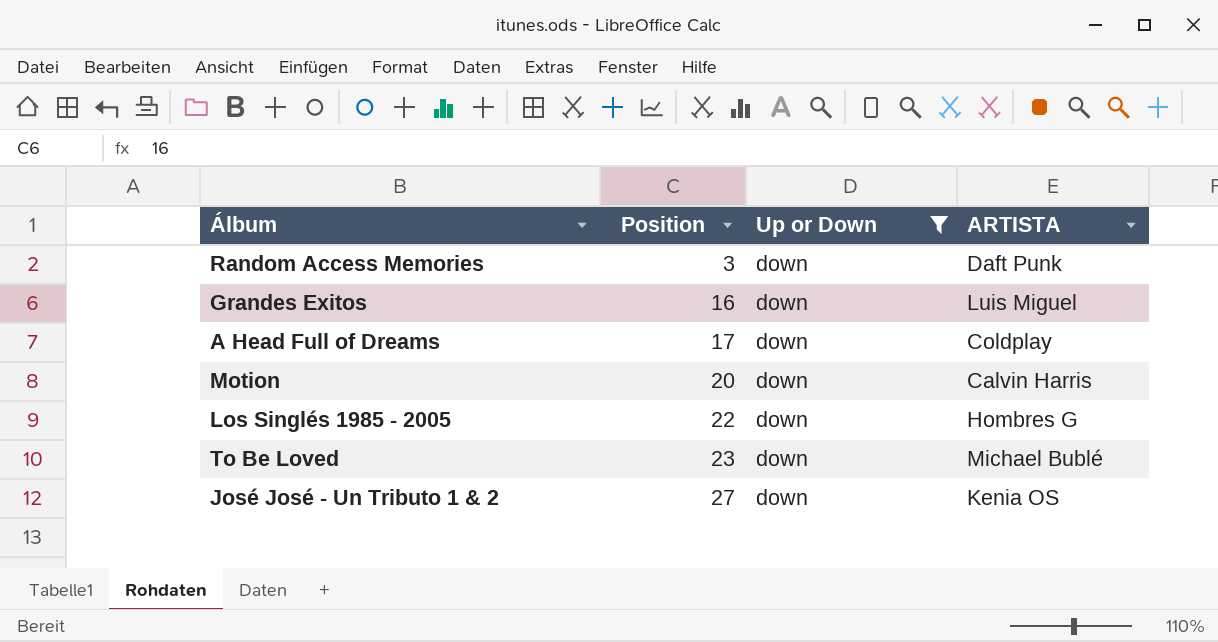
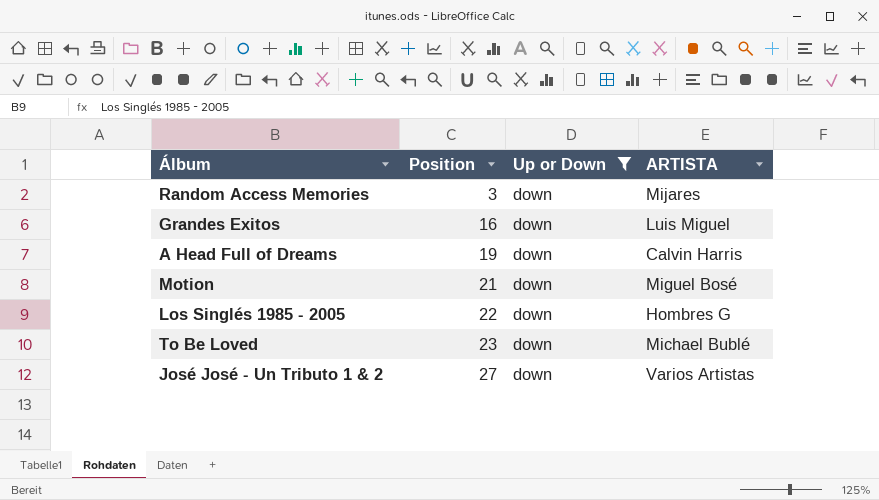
Random Access Memories | ARTISTA: Daft Punk -> Mijares
A Head Full of Dreams | Position: 17 -> 19
A Head Full of Dreams | ARTISTA: Coldplay -> Calvin Harris
Motion | Position: 20 -> 21
Motion | ARTISTA: Calvin Harris -> Miguel Bosé
José José - Un Tributo 1 & 2 | ARTISTA: Kenia OS -> Varios Artistas

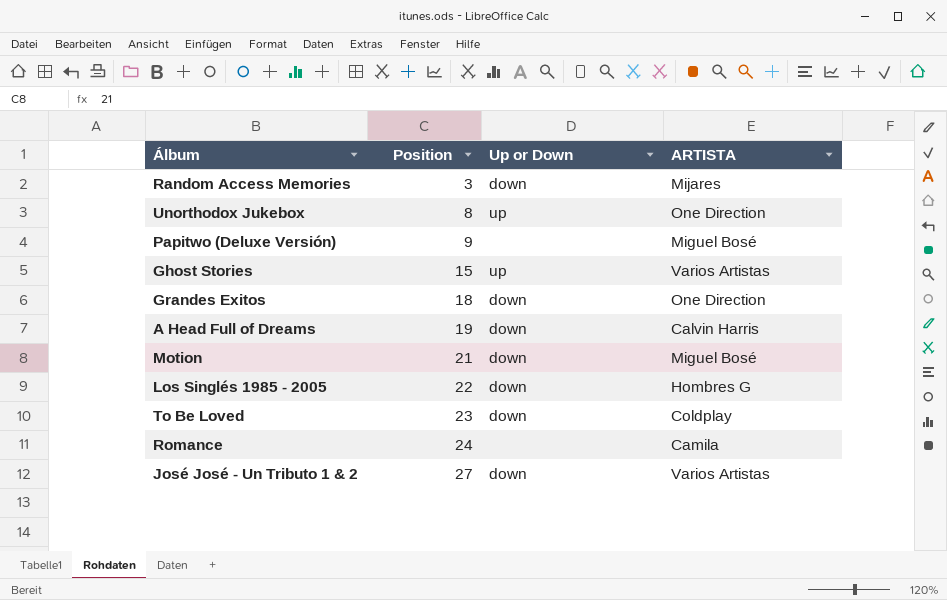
filter: Up or Down = down -> none
Grandes Exitos | Position: 16 -> 18
Grandes Exitos | ARTISTA: Luis Miguel -> One Direction
To Be Loved | ARTISTA: Michael Bublé -> Coldplay

